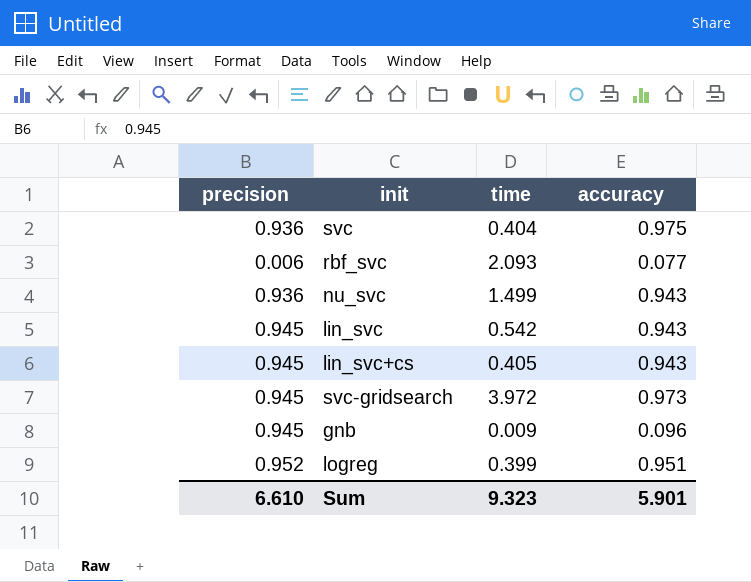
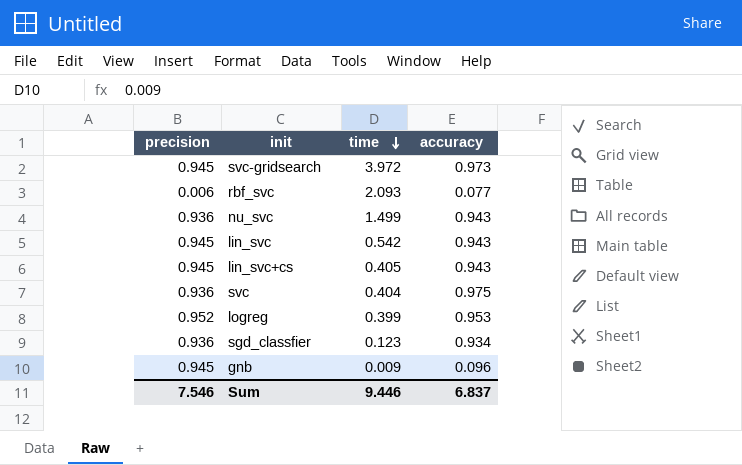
row order: none -> time descending
logreg | accuracy: 0.951 -> 0.953
row sgd_classfier: none -> 0.936 | 0.123 | 0.934
Sum | precision: 6.610 -> 7.546
Sum | time: 9.323 -> 9.446
Sum | accuracy: 5.901 -> 6.837

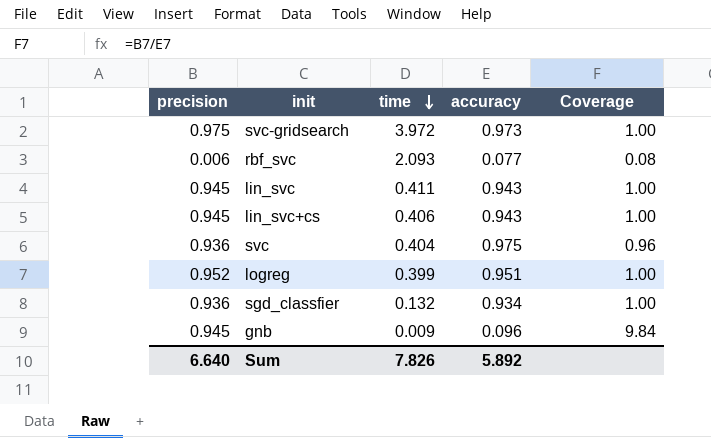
column Coverage | formula: none -> [precision] / [accuracy]
row nu_svc: 0.936 | 1.499 | 0.943 -> none
svc-gridsearch | precision: 0.945 -> 0.975
lin_svc | time: 0.542 -> 0.411
lin_svc+cs | time: 0.405 -> 0.406
logreg | accuracy: 0.953 -> 0.951
sgd_classfier | time: 0.123 -> 0.132
Sum | precision: 7.546 -> 6.640
Sum | time: 9.446 -> 7.826
Sum | accuracy: 6.837 -> 5.892

